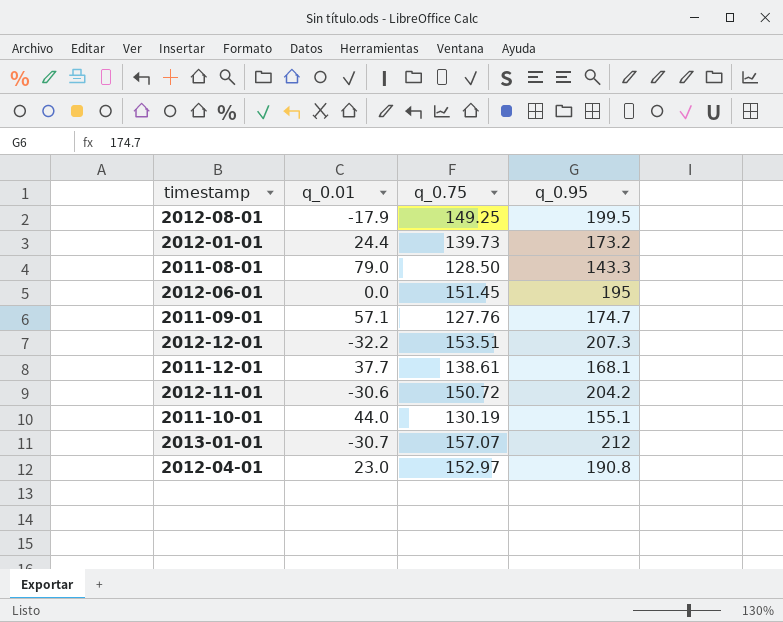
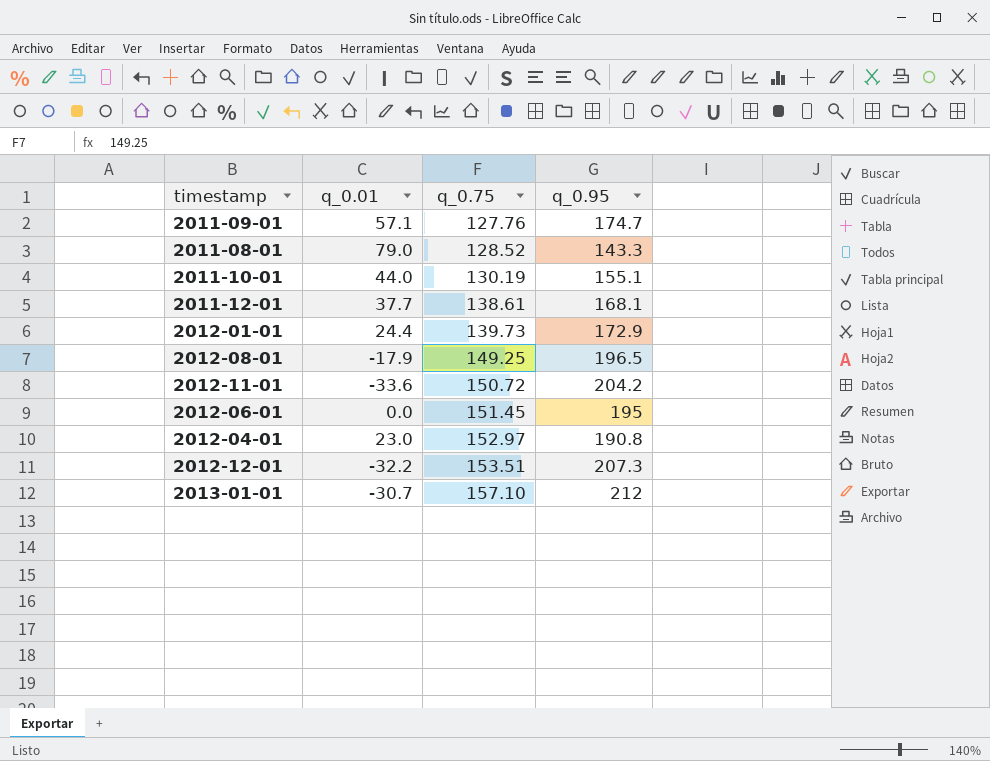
row order: none -> q_0.75 ascending
2011-08-01 | q_0.75: 128.50 -> 128.52
2012-01-01 | q_0.95: 173.2 -> 172.9
2012-08-01 | q_0.95: 199.5 -> 196.5
2012-11-01 | q_0.01: -30.6 -> -33.6
2013-01-01 | q_0.75: 157.07 -> 157.10

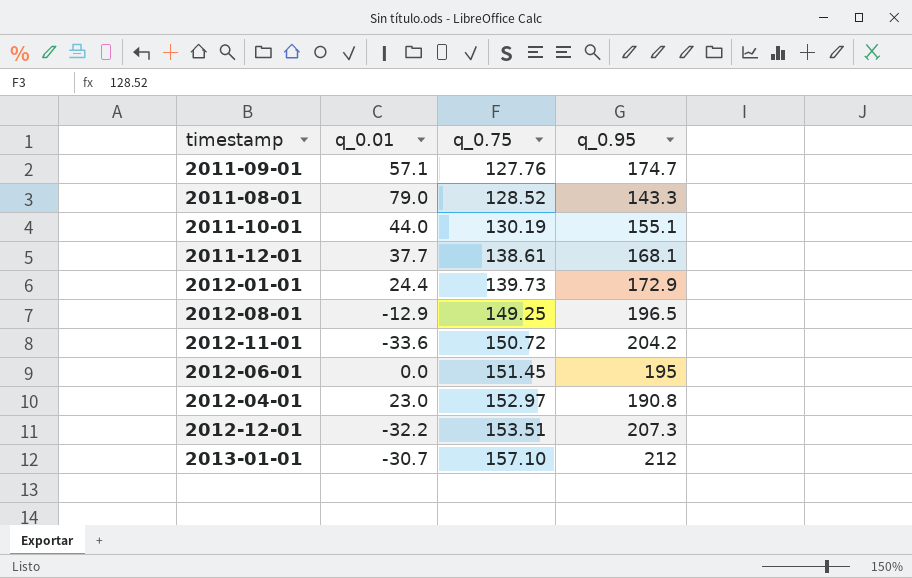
2012-08-01 | q_0.01: -17.9 -> -12.9

